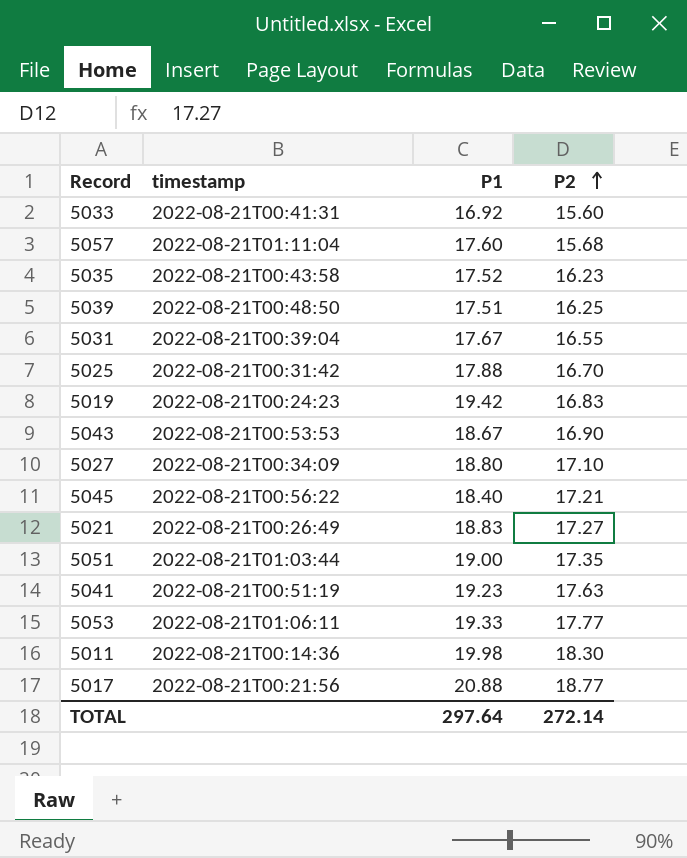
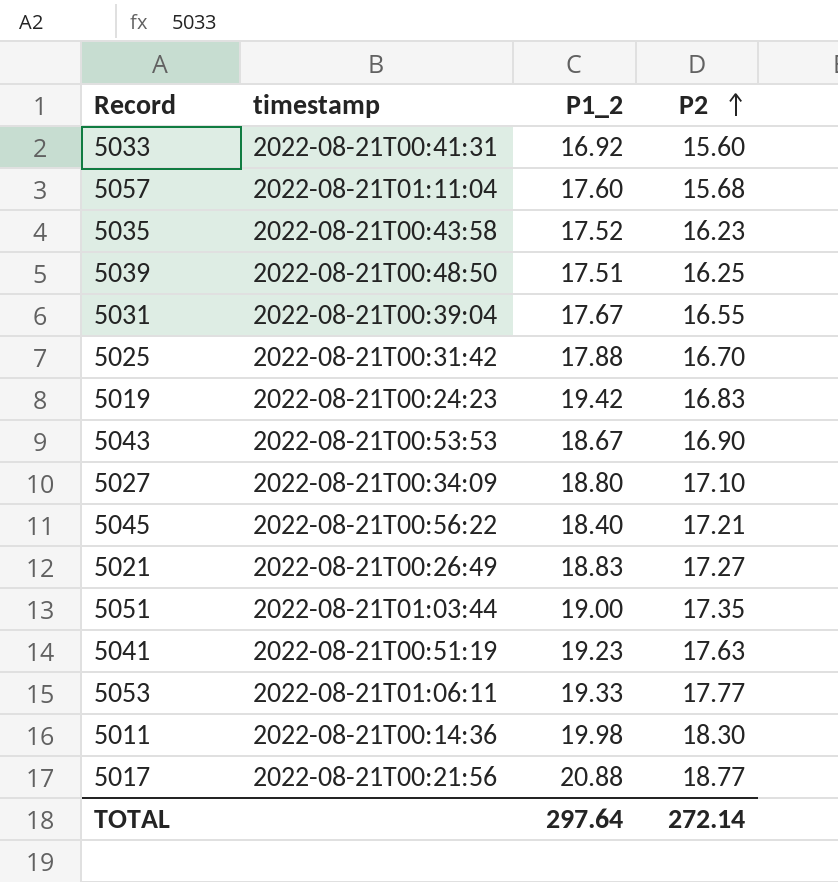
column name: P1 -> P1_2

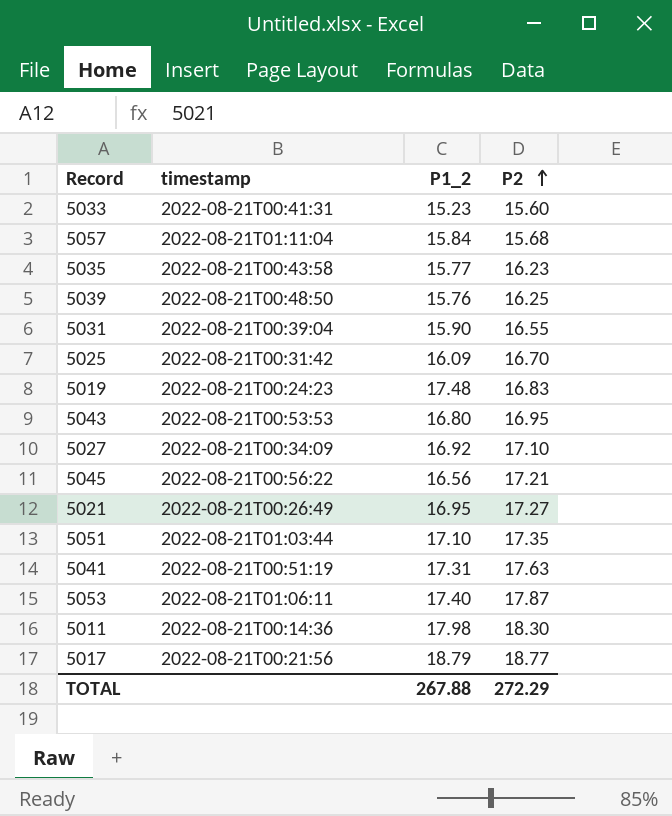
5033 | P1_2: 16.92 -> 15.23
5057 | P1_2: 17.60 -> 15.84
5035 | P1_2: 17.52 -> 15.77
5039 | P1_2: 17.51 -> 15.76
5031 | P1_2: 17.67 -> 15.90
5025 | P1_2: 17.88 -> 16.09
5019 | P1_2: 19.42 -> 17.48
5043 | P1_2: 18.67 -> 16.80
5043 | P2: 16.90 -> 16.95
5027 | P1_2: 18.80 -> 16.92
5045 | P1_2: 18.40 -> 16.56
5021 | P1_2: 18.83 -> 16.95
5051 | P1_2: 19.00 -> 17.10
5041 | P1_2: 19.23 -> 17.31
5053 | P1_2: 19.33 -> 17.40
5053 | P2: 17.77 -> 17.87
5011 | P1_2: 19.98 -> 17.98
5017 | P1_2: 20.88 -> 18.79
TOTAL | P1_2: 297.64 -> 267.88
TOTAL | P2: 272.14 -> 272.29

